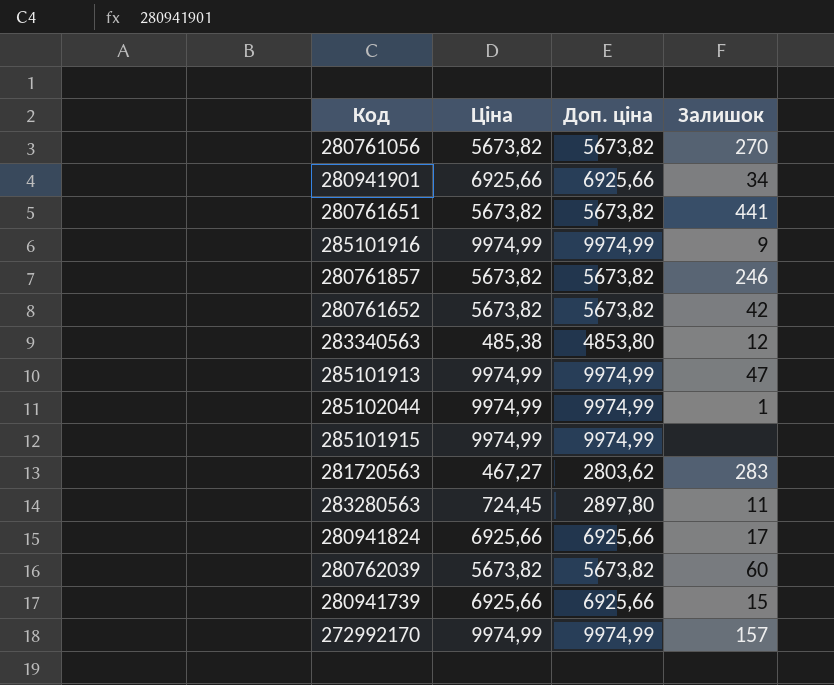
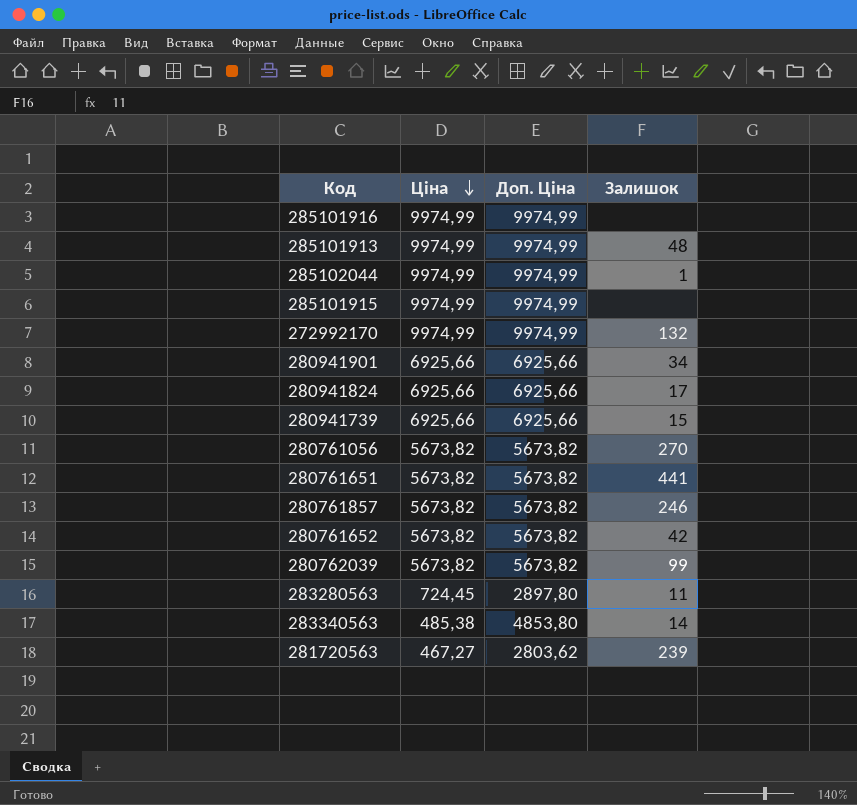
row order: none -> Ціна descending
column name: Доп. ціна -> Доп. Ціна
285101916 | Залишок: 9 -> none
285101913 | Залишок: 47 -> 48
272992170 | Залишок: 157 -> 132
280762039 | Залишок: 60 -> 99
283340563 | Залишок: 12 -> 14
281720563 | Залишок: 283 -> 239

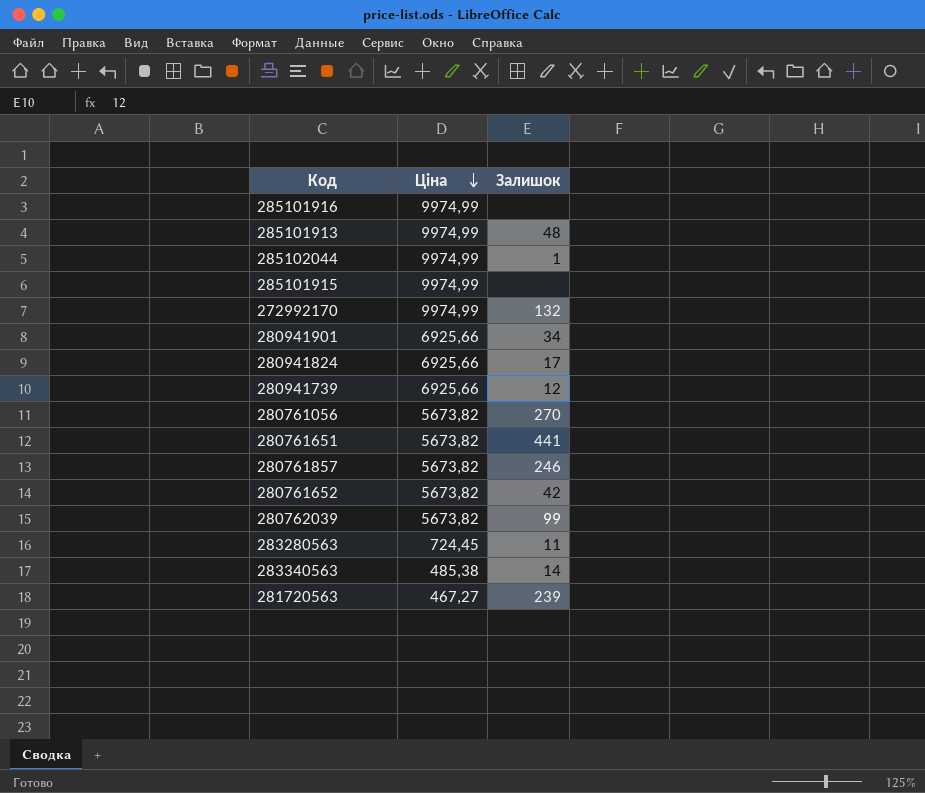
column Доп. Ціна | position: 3 -> none
280941739 | Залишок: 15 -> 12

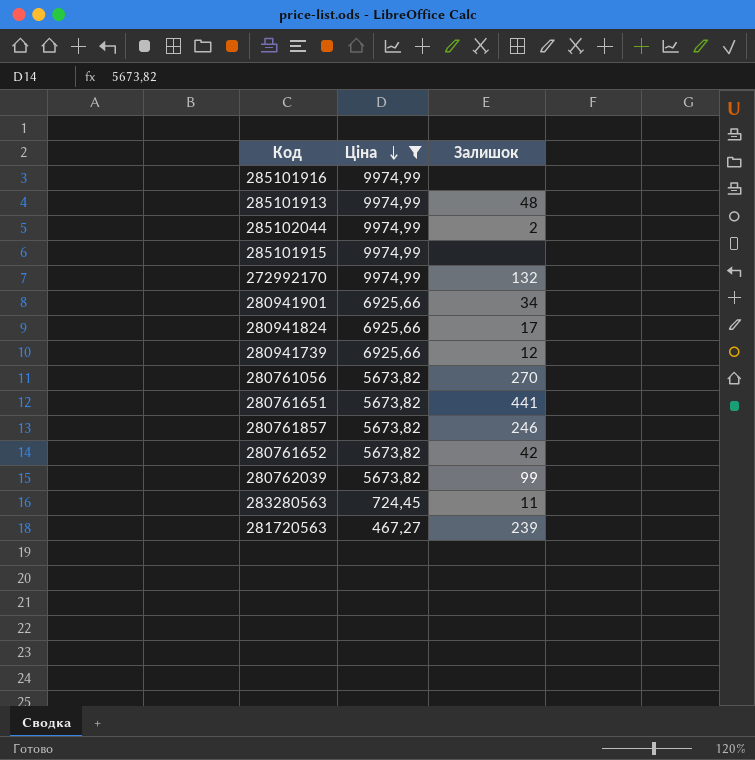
filter: none -> Ціна != 485,38
285102044 | Залишок: 1 -> 2

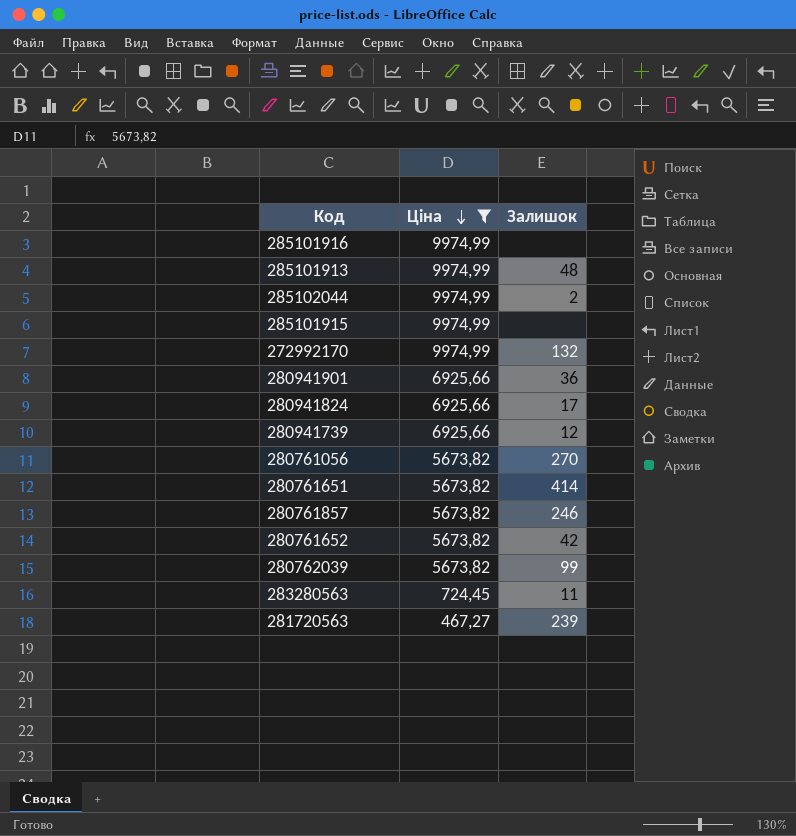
280941901 | Залишок: 34 -> 36
280761651 | Залишок: 441 -> 414

